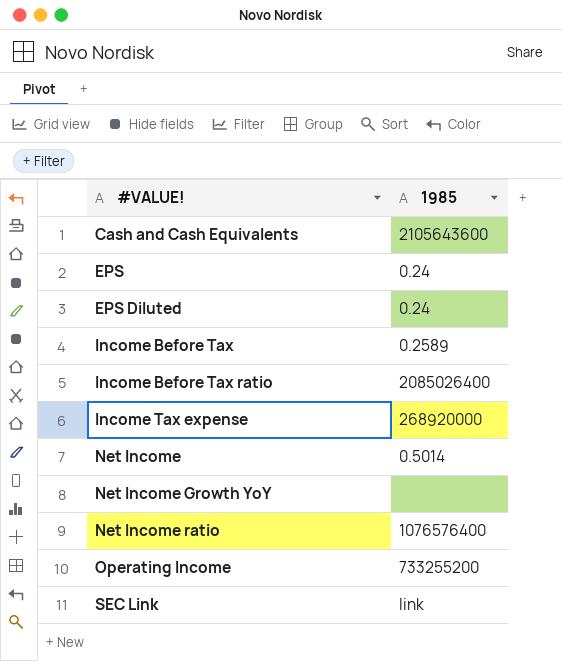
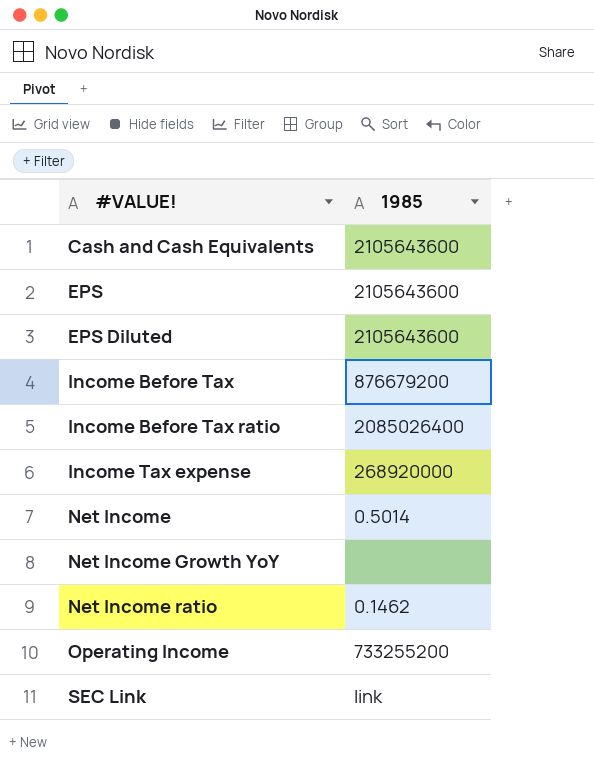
EPS | 1985: 0.24 -> 2105643600
EPS Diluted | 1985: 0.24 -> 2105643600
Income Before Tax | 1985: 0.2589 -> 876679200
Net Income ratio | 1985: 1076576400 -> 0.1462

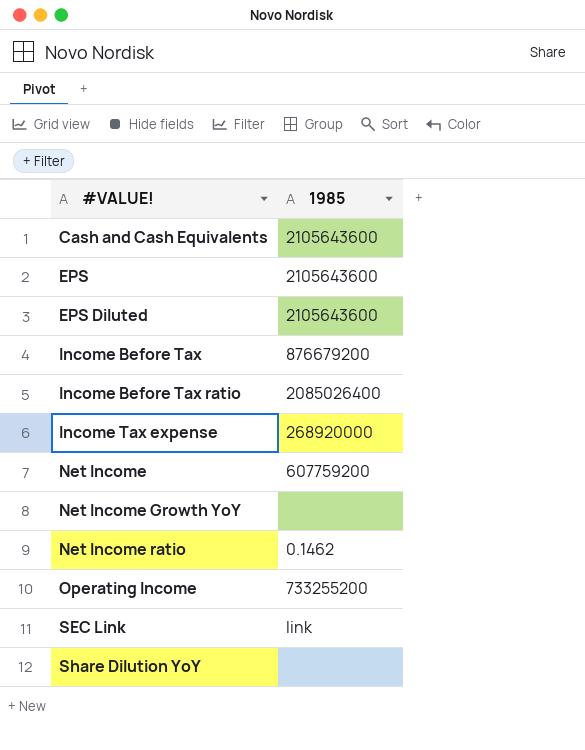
Net Income | 1985: 0.5014 -> 607759200
row Share Dilution YoY: none -> none

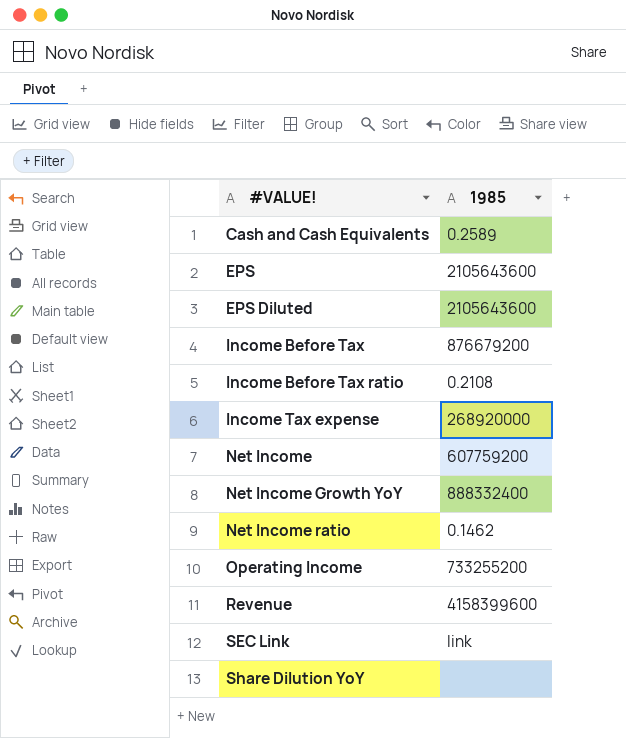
Cash and Cash Equivalents | 1985: 2105643600 -> 0.2589
Income Before Tax ratio | 1985: 2085026400 -> 0.2108
Net Income Growth YoY | 1985: none -> 888332400
row Revenue: none -> 4158399600

